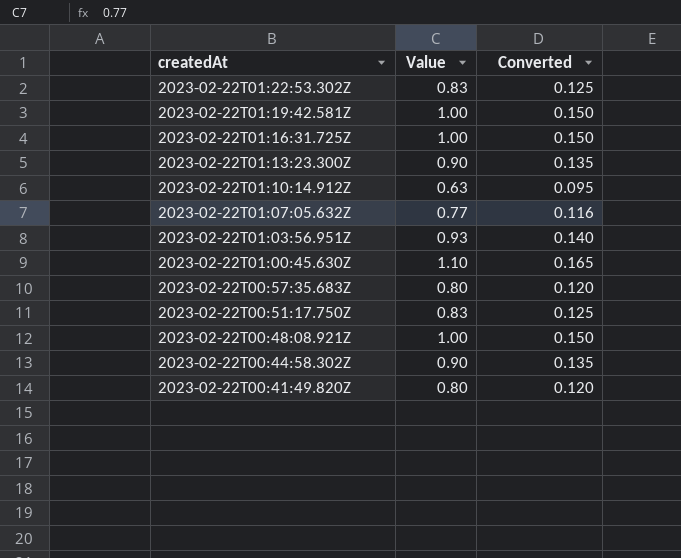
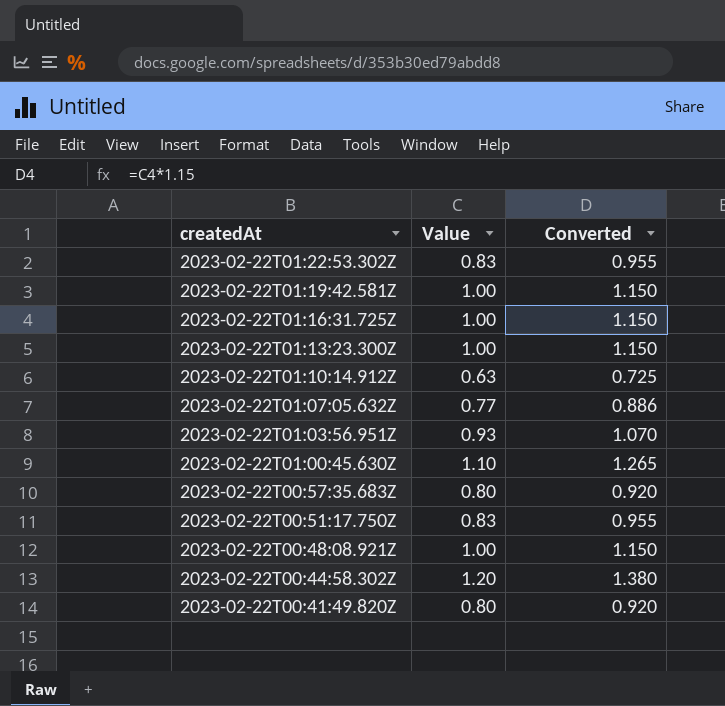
column Converted | formula: [Value] * 0.15 -> [Value] * 1.15
2023-02-22T01:13:23.300Z | Value: 0.90 -> 1.00
2023-02-22T00:44:58.302Z | Value: 0.90 -> 1.20

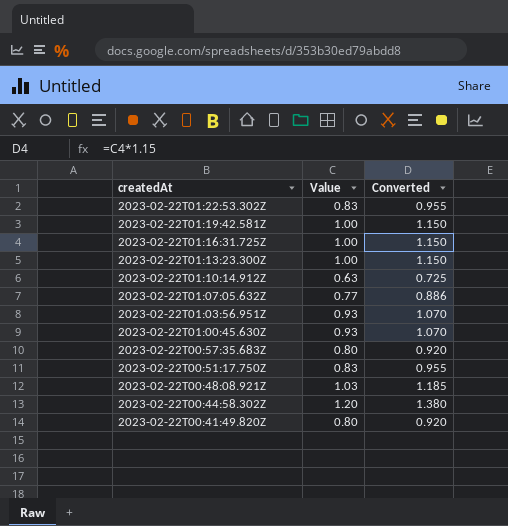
2023-02-22T01:00:45.630Z | Value: 1.10 -> 0.93
2023-02-22T01:00:45.630Z | Converted: 1.265 -> 1.070
2023-02-22T00:48:08.921Z | Value: 1.00 -> 1.03
2023-02-22T00:48:08.921Z | Converted: 1.150 -> 1.185

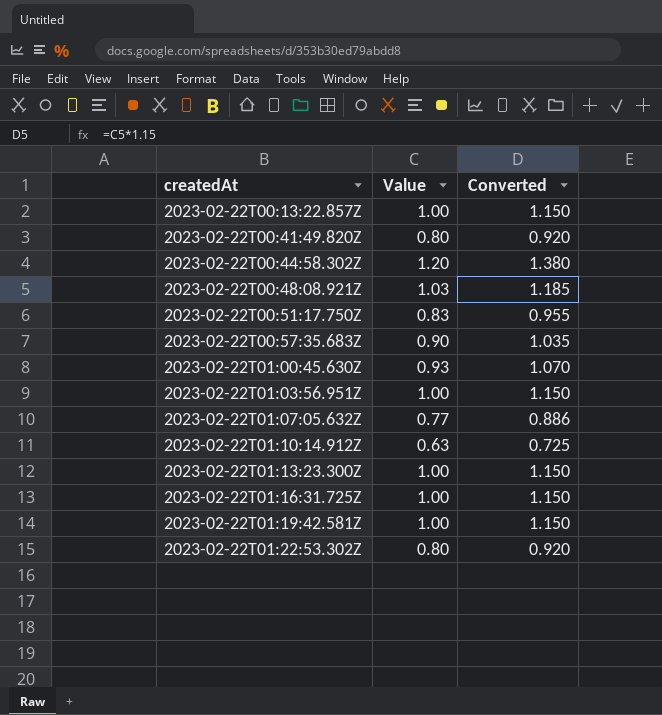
row order: createdAt descending -> createdAt ascending
row 2023-02-22T00:13:22.857Z: none -> 1.00 | 1.150
2023-02-22T00:57:35.683Z | Value: 0.80 -> 0.90
2023-02-22T00:57:35.683Z | Converted: 0.920 -> 1.035
2023-02-22T01:03:56.951Z | Value: 0.93 -> 1.00
2023-02-22T01:03:56.951Z | Converted: 1.070 -> 1.150
2023-02-22T01:22:53.302Z | Value: 0.83 -> 0.80
2023-02-22T01:22:53.302Z | Converted: 0.955 -> 0.920

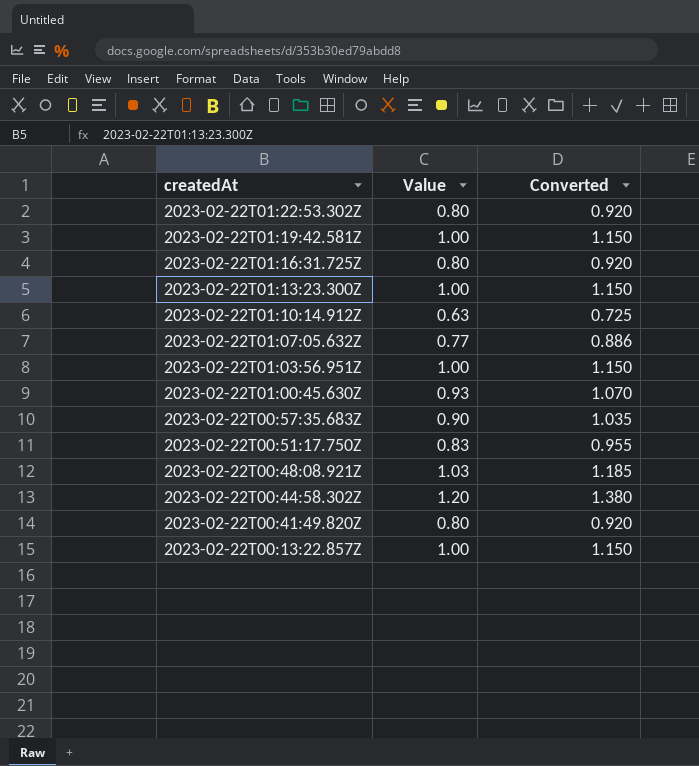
row order: createdAt ascending -> createdAt descending
2023-02-22T01:16:31.725Z | Value: 1.00 -> 0.80
2023-02-22T01:16:31.725Z | Converted: 1.150 -> 0.920

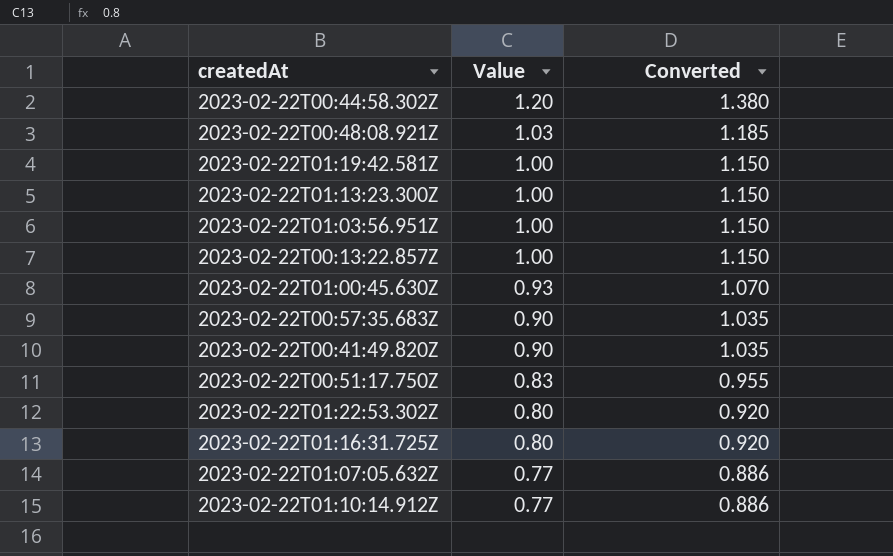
row order: createdAt descending -> Value descending
2023-02-22T00:41:49.820Z | Value: 0.80 -> 0.90
2023-02-22T00:41:49.820Z | Converted: 0.920 -> 1.035
2023-02-22T01:10:14.912Z | Value: 0.63 -> 0.77
2023-02-22T01:10:14.912Z | Converted: 0.725 -> 0.886

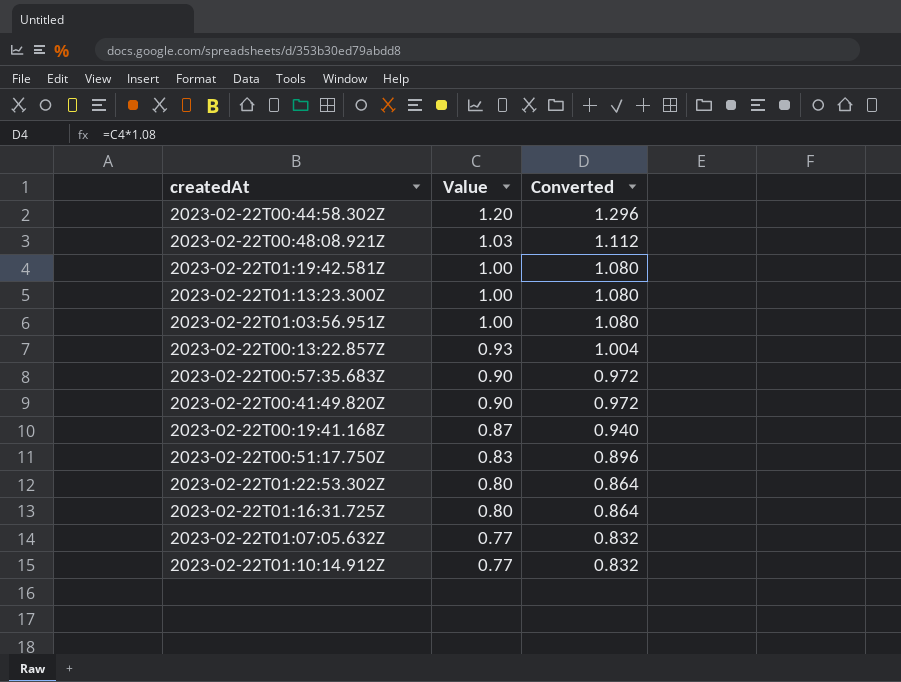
column Converted | formula: [Value] * 1.15 -> [Value] * 1.08
row 2023-02-22T01:00:45.630Z: 0.93 | 1.070 -> none
2023-02-22T00:13:22.857Z | Value: 1.00 -> 0.93
row 2023-02-22T00:19:41.168Z: none -> 0.87 | 0.940

